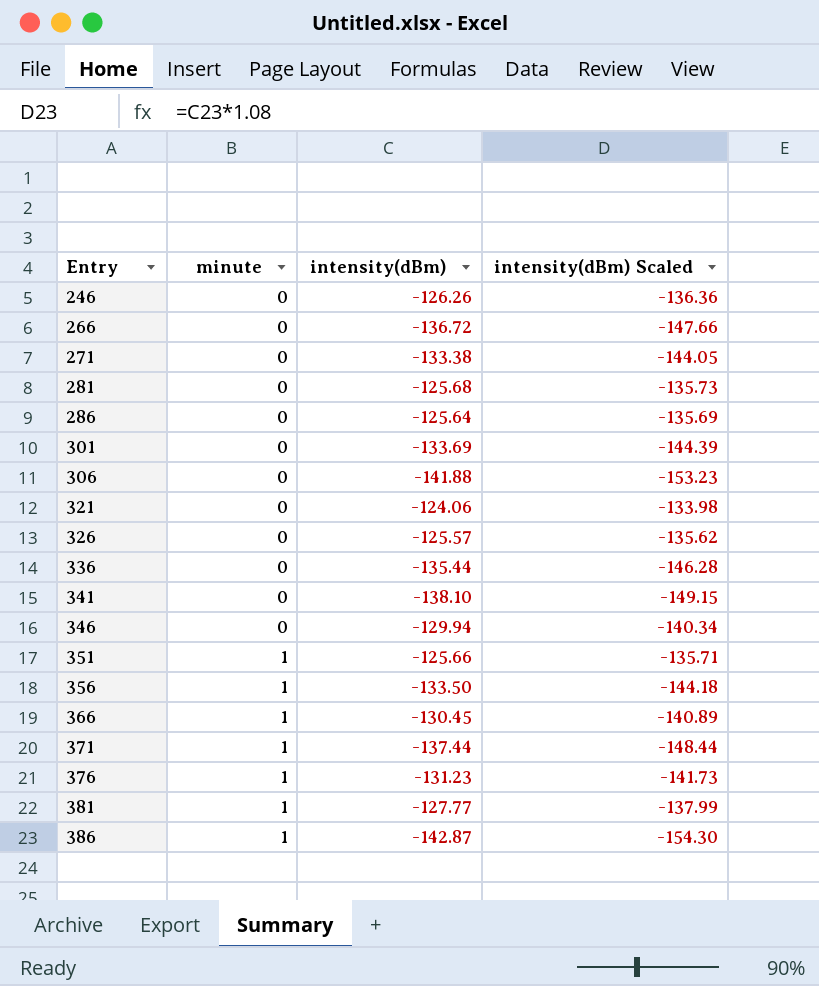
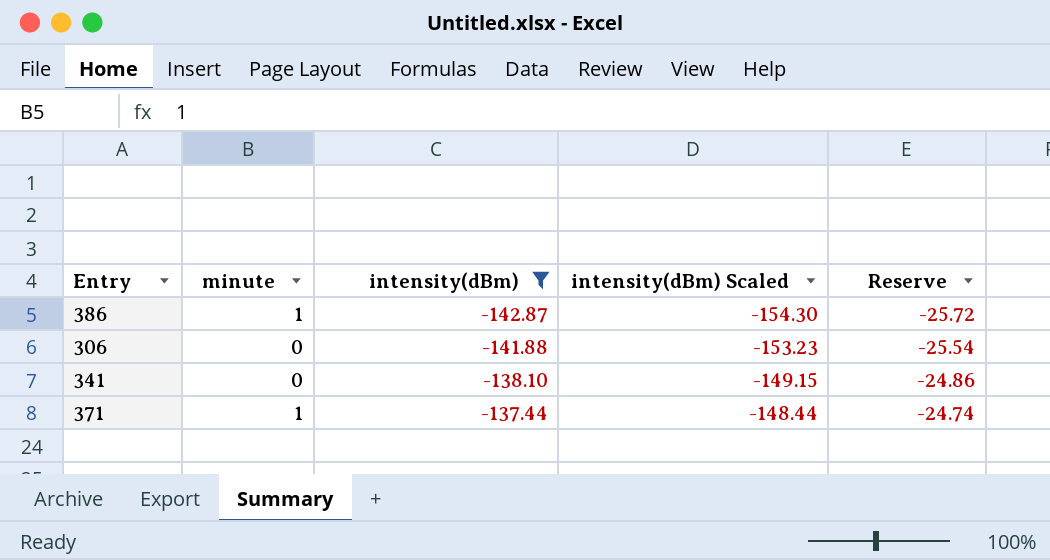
filter: none -> intensity(dBm) <= -137.44
row order: Entry ascending -> intensity(dBm) ascending
column Reserve | formula: none -> [intensity(dBm)] * 0.18

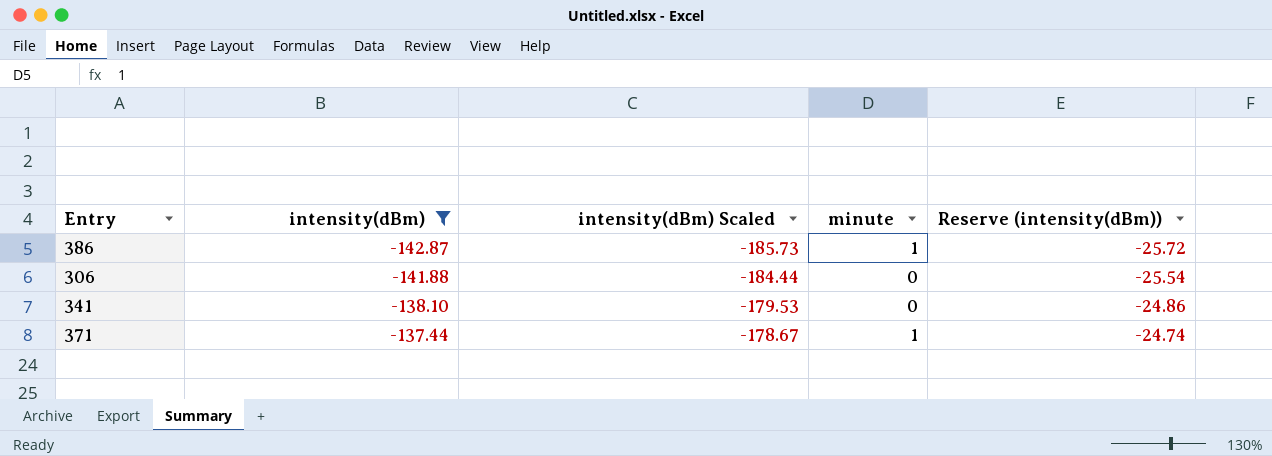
column intensity(dBm) Scaled | formula: [intensity(dBm)] * 1.08 -> [intensity(dBm)] * 1.3
column minute | position: 2 -> 4
column name: Reserve -> Reserve (intensity(dBm))

